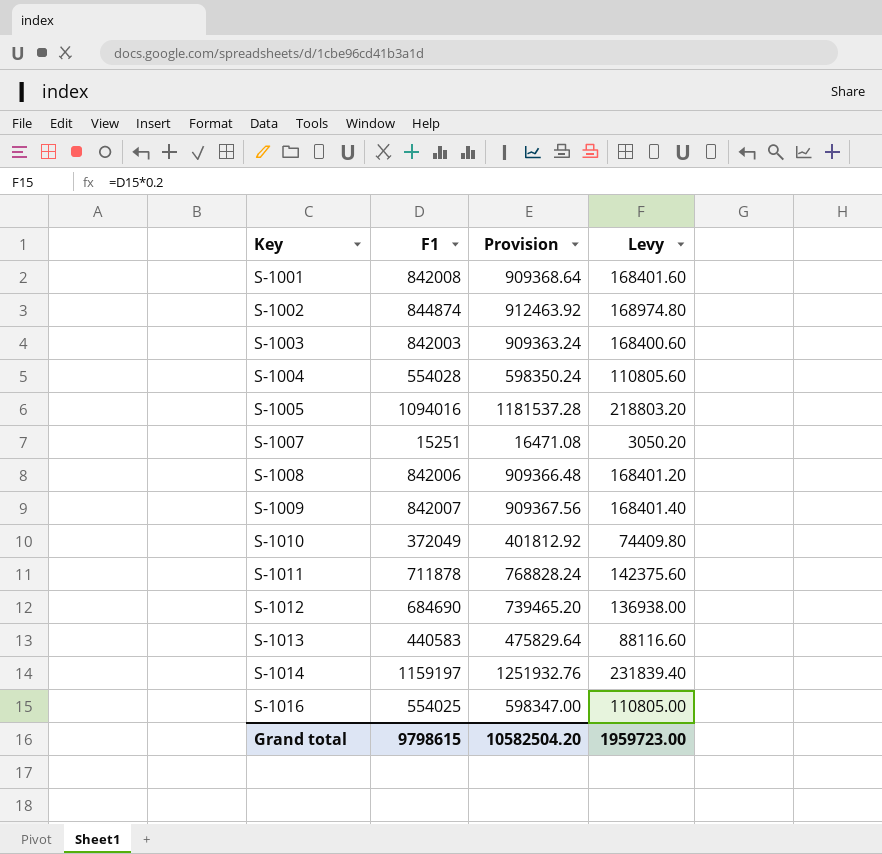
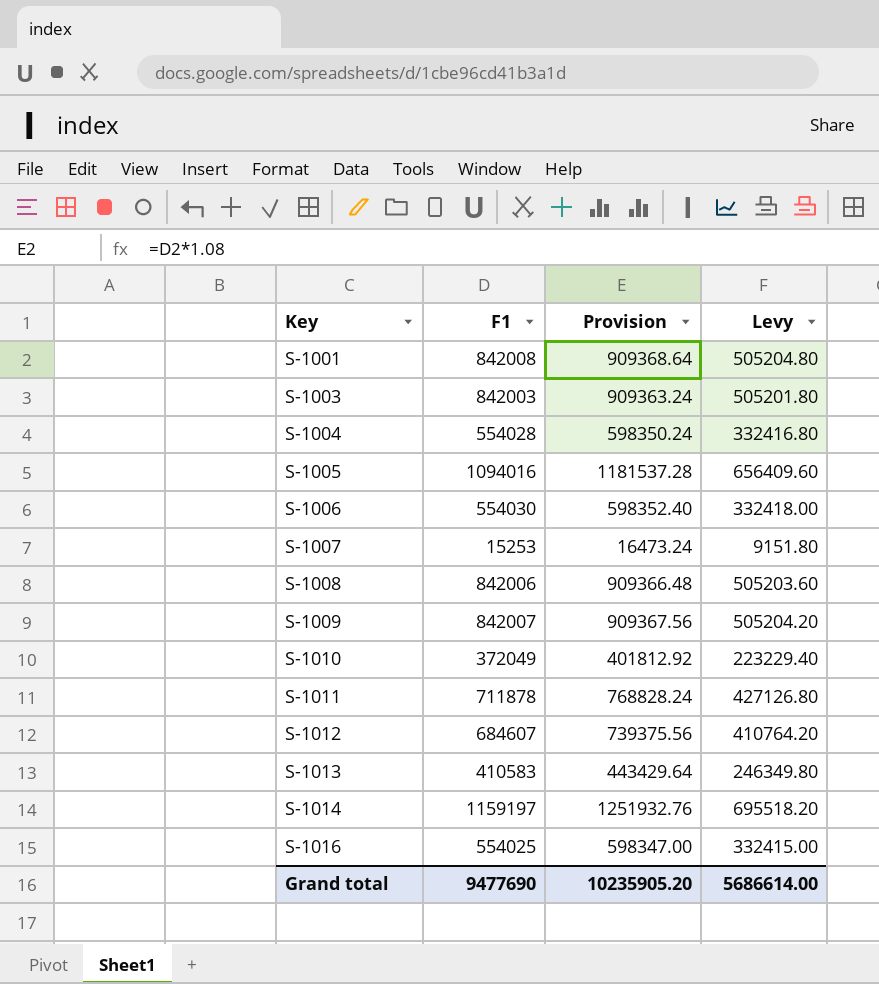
column Levy | formula: [F1] * 0.2 -> [F1] * 0.6
row S-1002: 844874 | 912463.92 | 168974.80 -> none
row S-1006: none -> 554030 | 598352.40 | 332418.00
S-1007 | F1: 15251 -> 15253
S-1007 | Provision: 16471.08 -> 16473.24
S-1012 | F1: 684690 -> 684607
S-1012 | Provision: 739465.20 -> 739375.56
S-1013 | F1: 440583 -> 410583
S-1013 | Provision: 475829.64 -> 443429.64
Grand total | F1: 9798615 -> 9477690
Grand total | Provision: 10582504.20 -> 10235905.20
Grand total | Levy: 1959723.00 -> 5686614.00

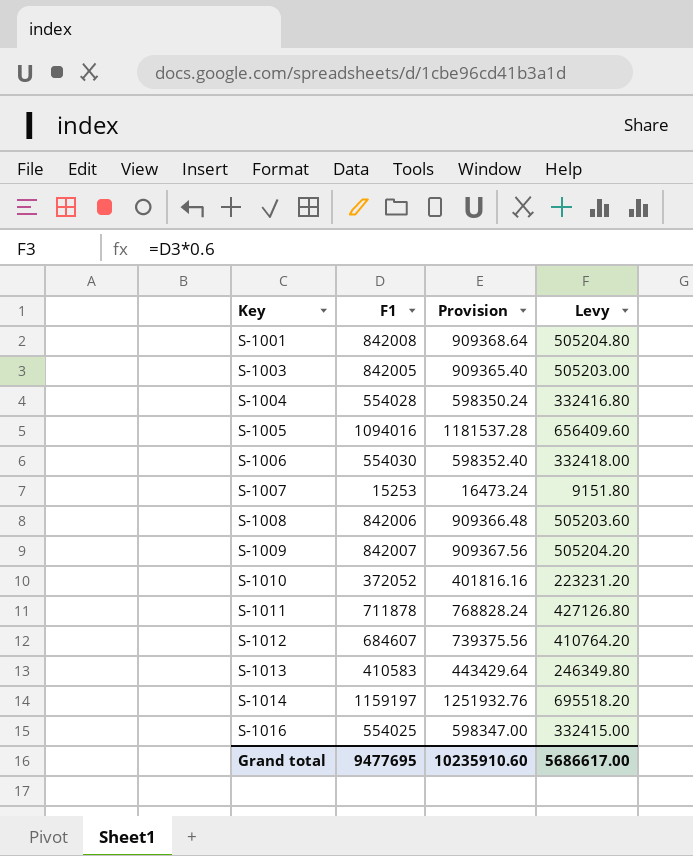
S-1003 | F1: 842003 -> 842005
S-1003 | Provision: 909363.24 -> 909365.40
S-1003 | Levy: 505201.80 -> 505203.00
S-1010 | F1: 372049 -> 372052
S-1010 | Provision: 401812.92 -> 401816.16
S-1010 | Levy: 223229.40 -> 223231.20
Grand total | F1: 9477690 -> 9477695
Grand total | Provision: 10235905.20 -> 10235910.60
Grand total | Levy: 5686614.00 -> 5686617.00

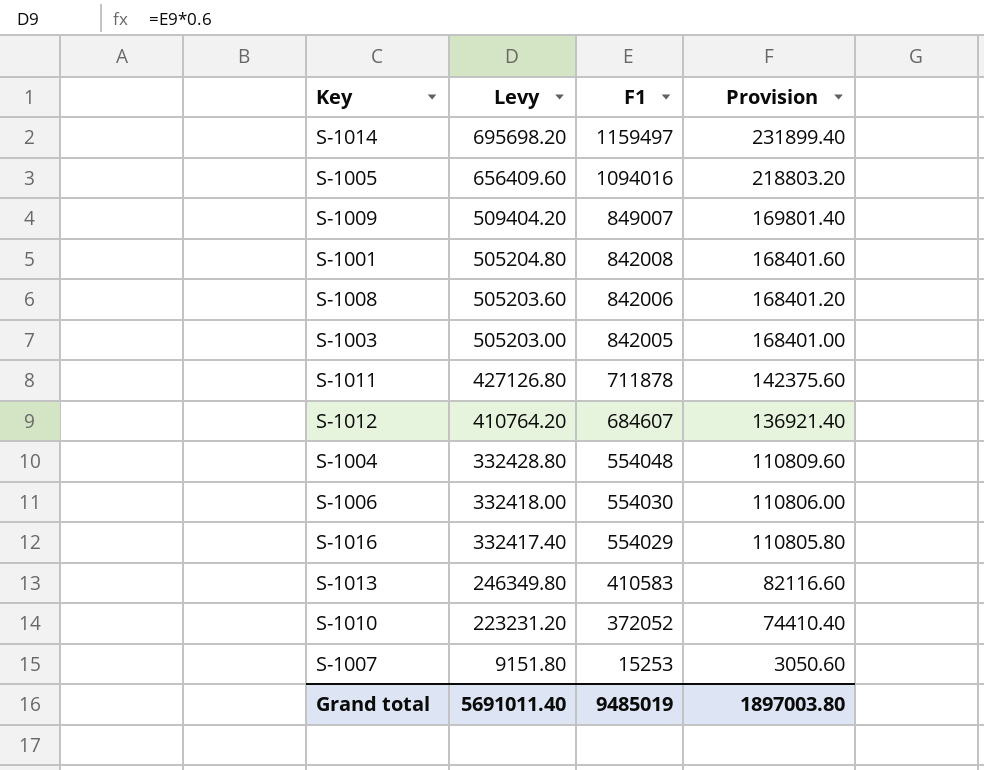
row order: Key ascending -> Levy descending
column Levy | position: 4 -> 2
column Provision | formula: [F1] * 1.08 -> [F1] * 0.2
S-1014 | Levy: 695518.20 -> 695698.20
S-1014 | F1: 1159197 -> 1159497
S-1009 | Levy: 505204.20 -> 509404.20
S-1009 | F1: 842007 -> 849007
S-1004 | Levy: 332416.80 -> 332428.80
S-1004 | F1: 554028 -> 554048
S-1016 | Levy: 332415.00 -> 332417.40
S-1016 | F1: 554025 -> 554029
Grand total | Levy: 5686617.00 -> 5691011.40
Grand total | F1: 9477695 -> 9485019
Grand total | Provision: 10235910.60 -> 1897003.80

